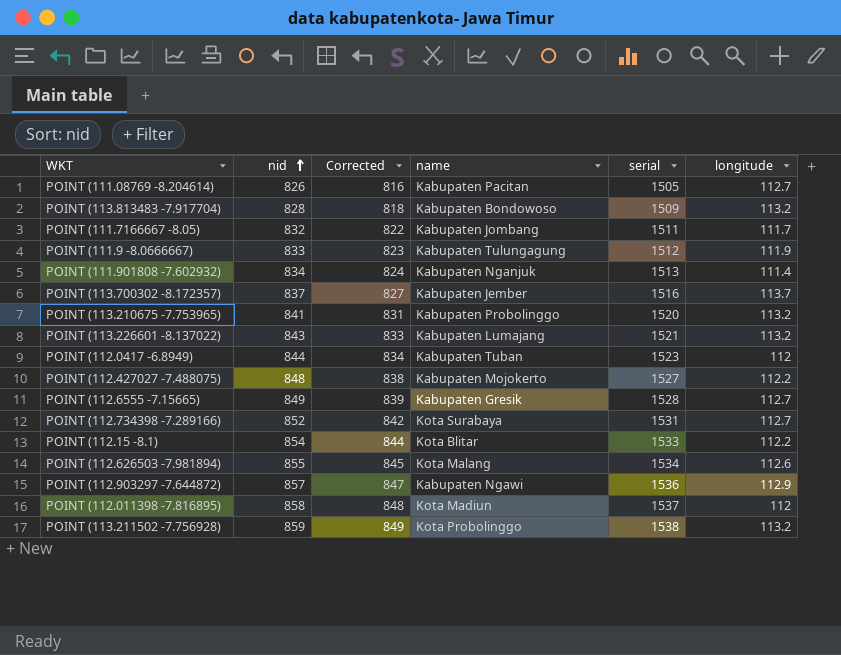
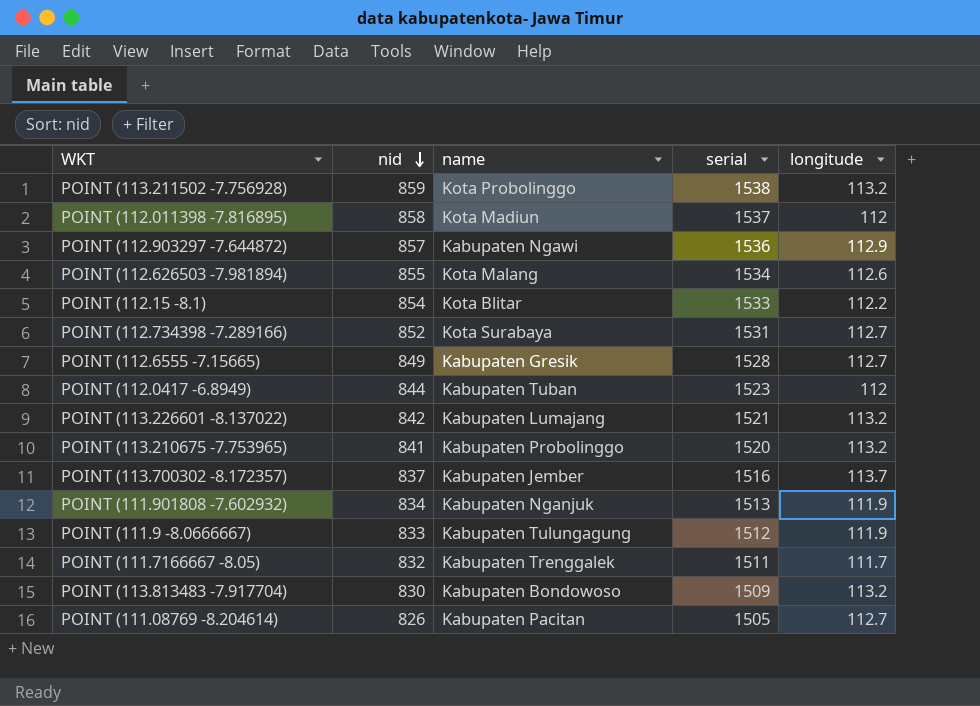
row order: nid ascending -> nid descending
column Corrected | formula: [nid] - 10 -> none
row POINT (112.427027 -7.488075): 848 | 838 | Kabupaten Mojokerto | 1527 | 112.2 -> none
POINT (113.226601 -8.137022) | nid: 843 -> 842
POINT (111.901808 -7.602932) | longitude: 111.4 -> 111.9
POINT (111.7166667 -8.05) | name: Kabupaten Jombang -> Kabupaten Trenggalek
POINT (113.813483 -7.917704) | nid: 828 -> 830

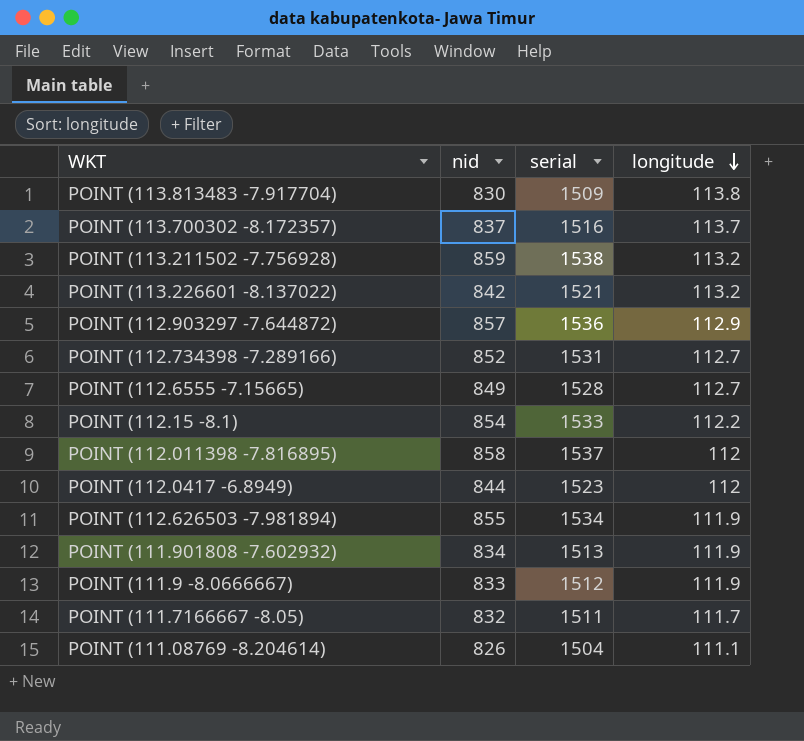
row order: nid descending -> longitude descending
column name | position: 3 -> none
row POINT (113.210675 -7.753965): 841 | Kabupaten Probolinggo | 1520 | 113.2 -> none
POINT (113.813483 -7.917704) | longitude: 113.2 -> 113.8
POINT (112.626503 -7.981894) | longitude: 112.6 -> 111.9
POINT (111.08769 -8.204614) | serial: 1505 -> 1504
POINT (111.08769 -8.204614) | longitude: 112.7 -> 111.1

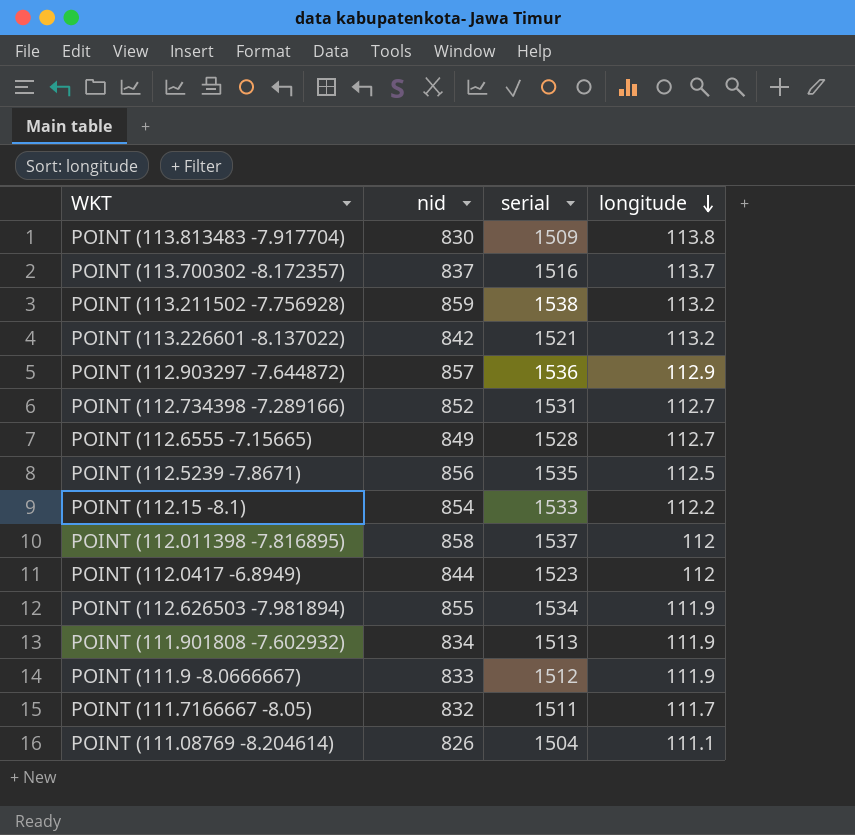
row POINT (112.5239 -7.8671): none -> 856 | 1535 | 112.5

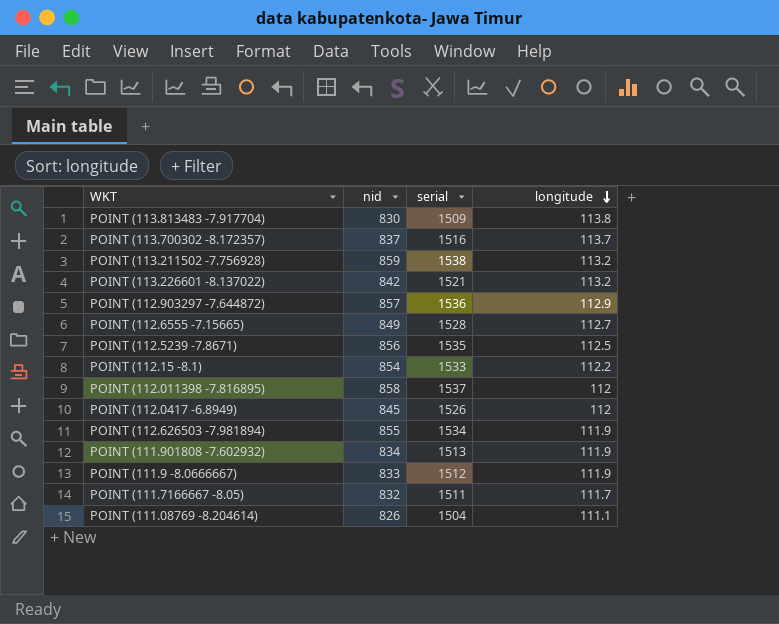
row POINT (112.734398 -7.289166): 852 | 1531 | 112.7 -> none
POINT (112.0417 -6.8949) | nid: 844 -> 845
POINT (112.0417 -6.8949) | serial: 1523 -> 1526

